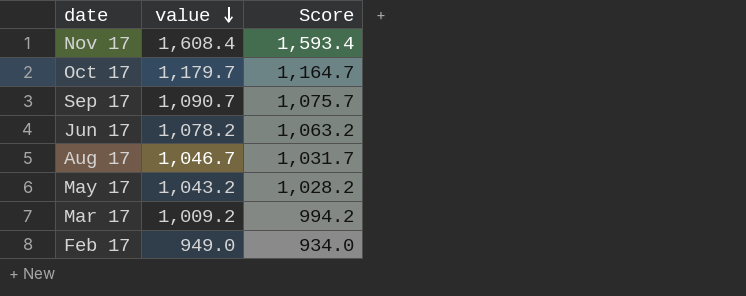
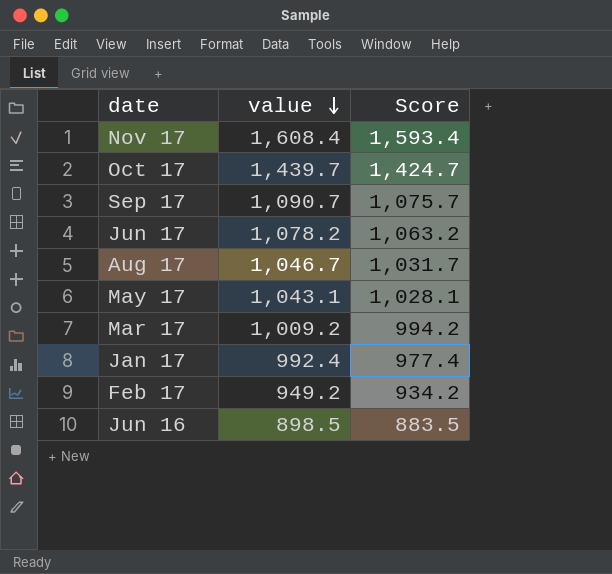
Oct 17 | value: 1,179.7 -> 1,439.7
Oct 17 | Score: 1,164.7 -> 1,424.7
May 17 | value: 1,043.2 -> 1,043.1
May 17 | Score: 1,028.2 -> 1,028.1
row Jan 17: none -> 992.4 | 977.4
Feb 17 | value: 949.0 -> 949.2
Feb 17 | Score: 934.0 -> 934.2
row Jun 16: none -> 898.5 | 883.5

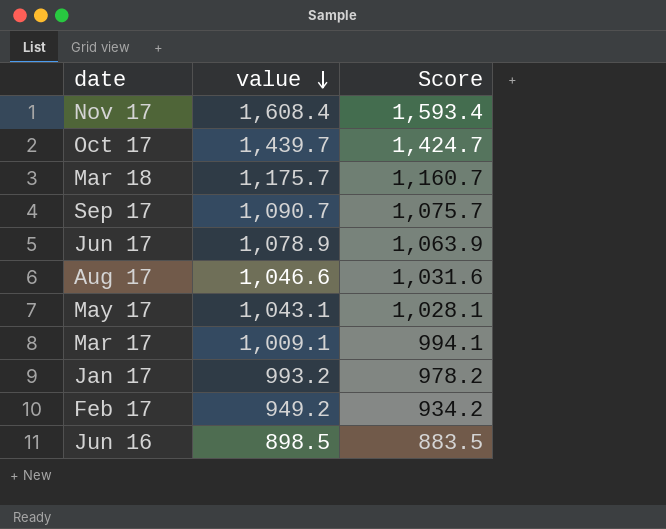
row Mar 18: none -> 1,175.7 | 1,160.7
Jun 17 | value: 1,078.2 -> 1,078.9
Jun 17 | Score: 1,063.2 -> 1,063.9
Aug 17 | value: 1,046.7 -> 1,046.6
Aug 17 | Score: 1,031.7 -> 1,031.6
Mar 17 | value: 1,009.2 -> 1,009.1
Mar 17 | Score: 994.2 -> 994.1
Jan 17 | value: 992.4 -> 993.2
Jan 17 | Score: 977.4 -> 978.2

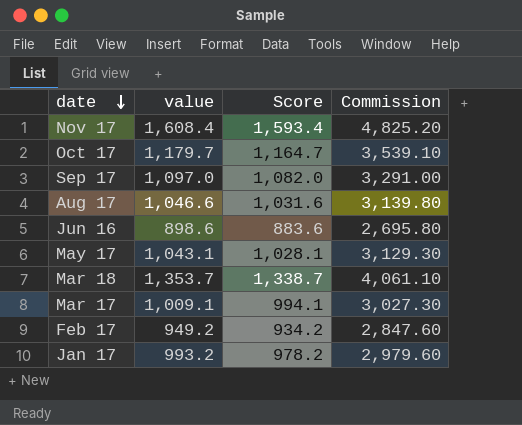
row order: value descending -> date descending
column Commission | formula: none -> [value] * 3
row Jun 17: 1,078.9 | 1,063.9 -> none
Oct 17 | value: 1,439.7 -> 1,179.7
Oct 17 | Score: 1,424.7 -> 1,164.7
Sep 17 | value: 1,090.7 -> 1,097.0
Sep 17 | Score: 1,075.7 -> 1,082.0
Jun 16 | value: 898.5 -> 898.6
Jun 16 | Score: 883.5 -> 883.6
Mar 18 | value: 1,175.7 -> 1,353.7
Mar 18 | Score: 1,160.7 -> 1,338.7

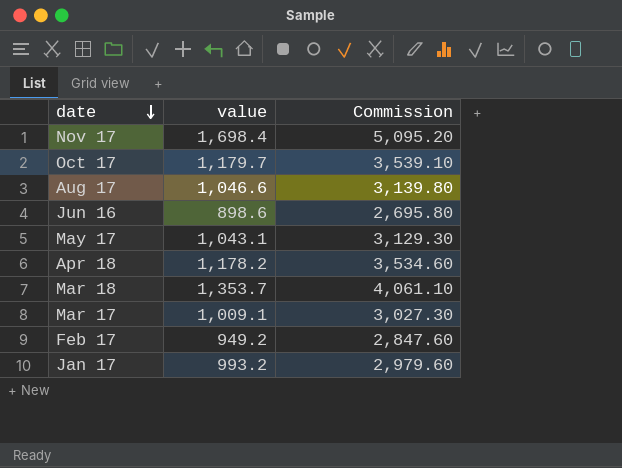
column Score | formula: [value] - 15 -> none
row Sep 17: 1,097.0 | 1,082.0 | 3,291.00 -> none
Nov 17 | value: 1,608.4 -> 1,698.4
Nov 17 | Commission: 4,825.20 -> 5,095.20
row Apr 18: none -> 1,178.2 | 3,534.60

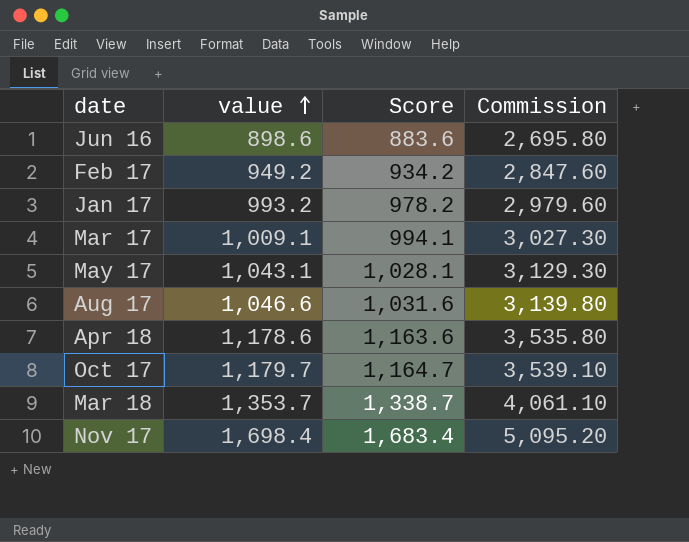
row order: date descending -> value ascending
column Score | formula: none -> [value] - 15
Apr 18 | value: 1,178.2 -> 1,178.6
Apr 18 | Commission: 3,534.60 -> 3,535.80

